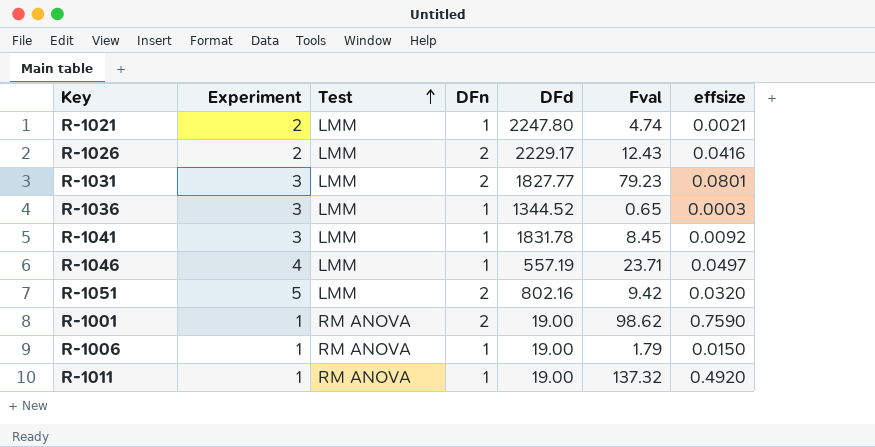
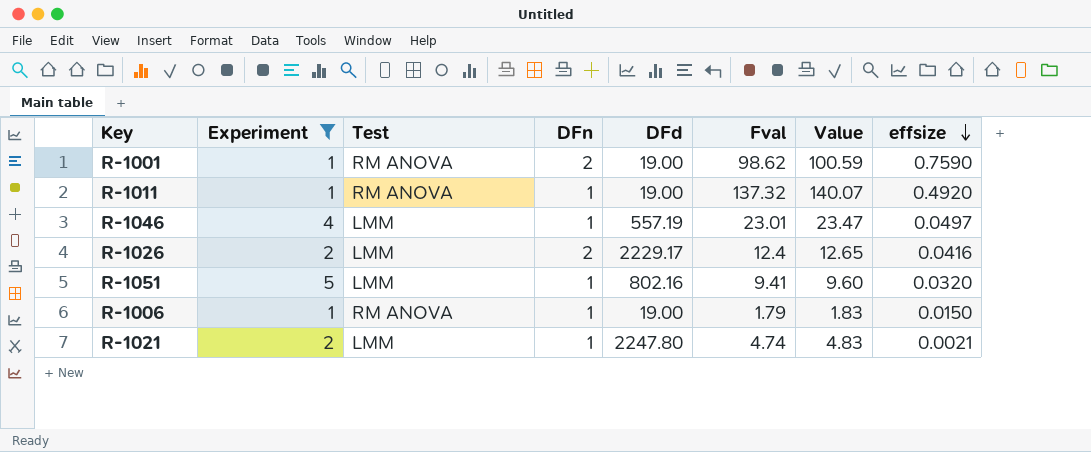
filter: none -> Experiment != 3
row order: Test ascending -> effsize descending
column Value | formula: none -> [Fval] * 1.02
R-1046 | Fval: 23.71 -> 23.01
R-1026 | Fval: 12.43 -> 12.4
R-1051 | DFn: 2 -> 1
R-1051 | Fval: 9.42 -> 9.41

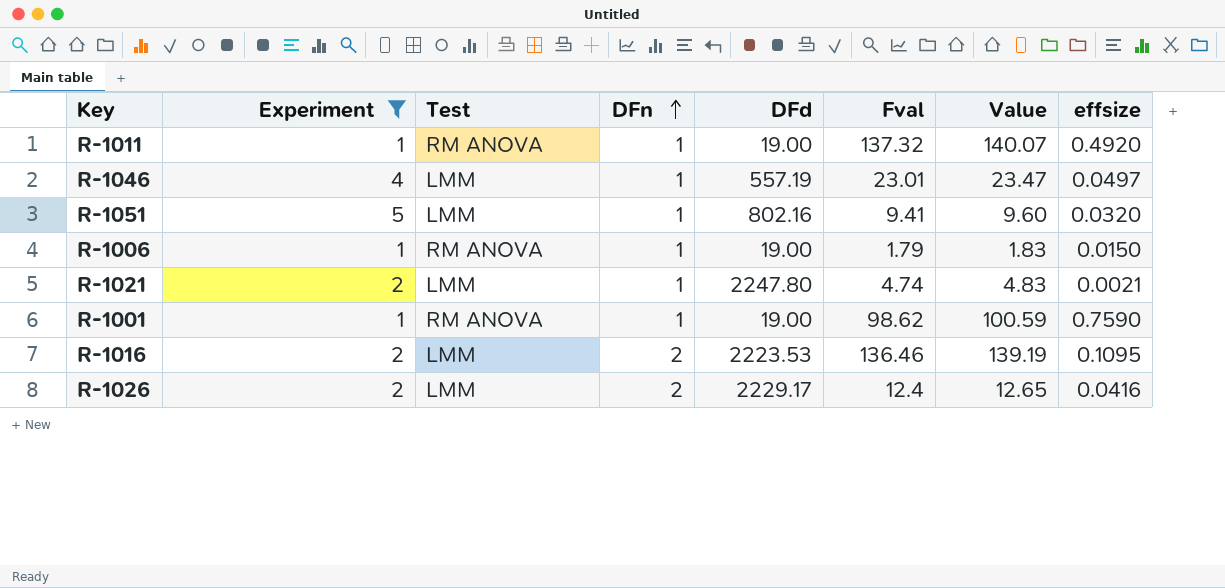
row order: effsize descending -> DFn ascending
R-1001 | DFn: 2 -> 1
row R-1016: none -> 2 | LMM | 2 | 2223.53 | 136.46 | 139.19 | 0.1095

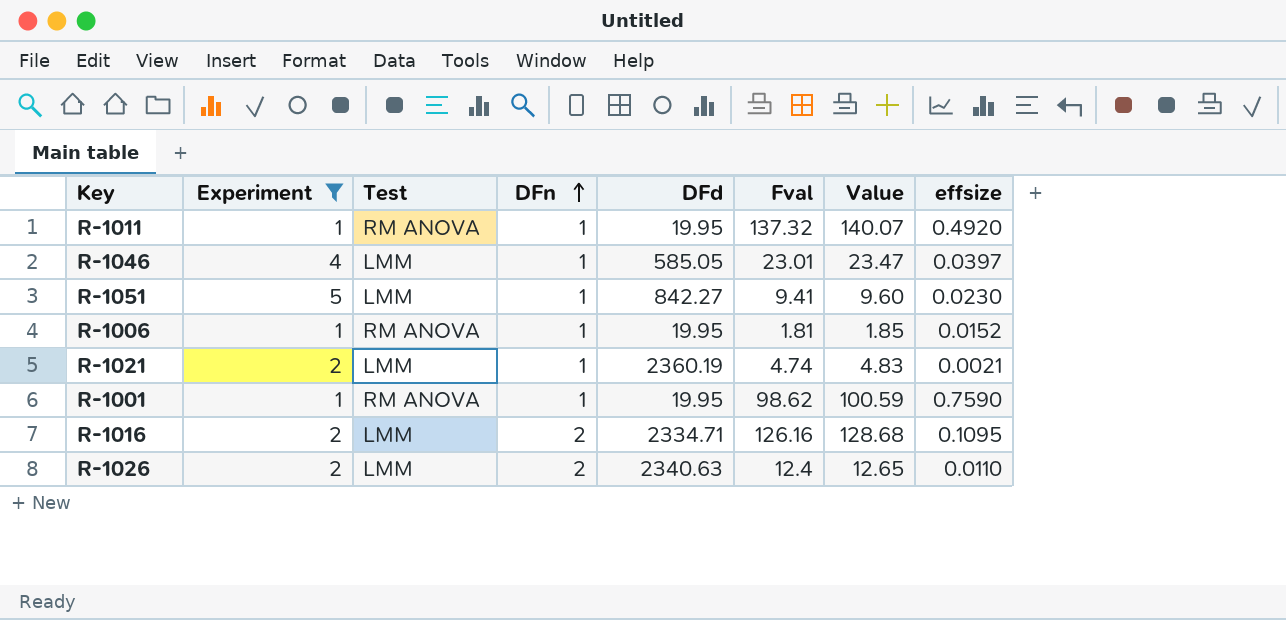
R-1011 | DFd: 19.00 -> 19.95
R-1046 | DFd: 557.19 -> 585.05
R-1046 | effsize: 0.0497 -> 0.0397
R-1051 | DFd: 802.16 -> 842.27
R-1051 | effsize: 0.0320 -> 0.0230
R-1006 | DFd: 19.00 -> 19.95
R-1006 | Fval: 1.79 -> 1.81
R-1006 | Value: 1.83 -> 1.85
R-1006 | effsize: 0.0150 -> 0.0152
R-1021 | DFd: 2247.80 -> 2360.19
R-1001 | DFd: 19.00 -> 19.95
R-1016 | DFd: 2223.53 -> 2334.71
R-1016 | Fval: 136.46 -> 126.16
R-1016 | Value: 139.19 -> 128.68
R-1026 | DFd: 2229.17 -> 2340.63
R-1026 | effsize: 0.0416 -> 0.0110

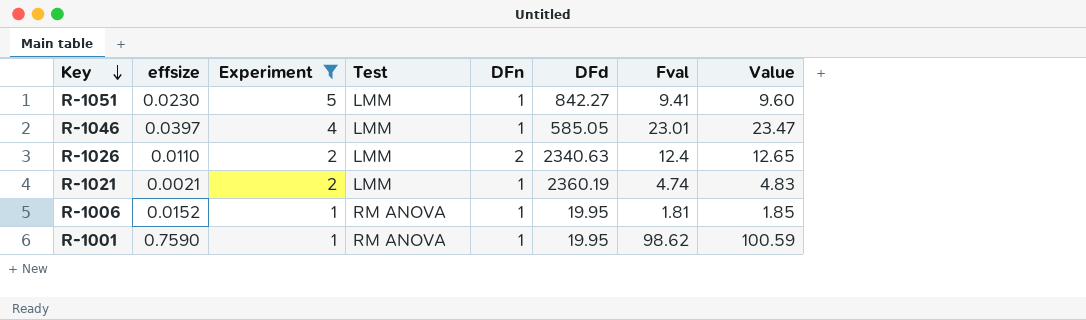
row order: DFn ascending -> Key descending
column effsize | position: 8 -> 2
row R-1011: 1 | RM ANOVA | 1 | 19.95 | 137.32 | 140.07 | 0.4920 -> none
row R-1016: 2 | LMM | 2 | 2334.71 | 126.16 | 128.68 | 0.1095 -> none

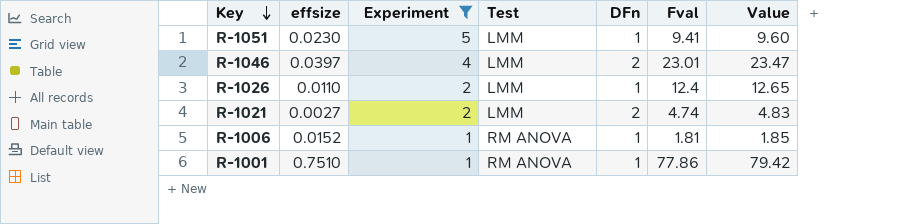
column DFd | position: 6 -> none
R-1046 | DFn: 1 -> 2
R-1026 | DFn: 2 -> 1
R-1021 | effsize: 0.0021 -> 0.0027
R-1021 | DFn: 1 -> 2
R-1001 | effsize: 0.7590 -> 0.7510
R-1001 | Fval: 98.62 -> 77.86
R-1001 | Value: 100.59 -> 79.42

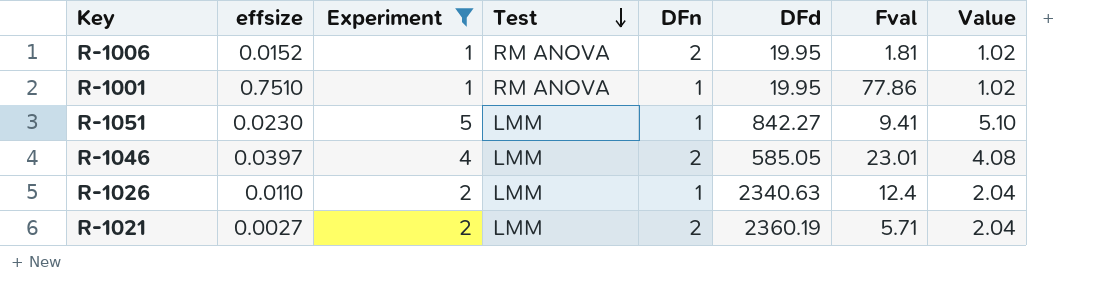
row order: Key descending -> Test descending
column DFd | position: none -> 6
column Value | formula: [Fval] * 1.02 -> [Experiment] * 1.02
R-1006 | DFn: 1 -> 2
R-1021 | Fval: 4.74 -> 5.71

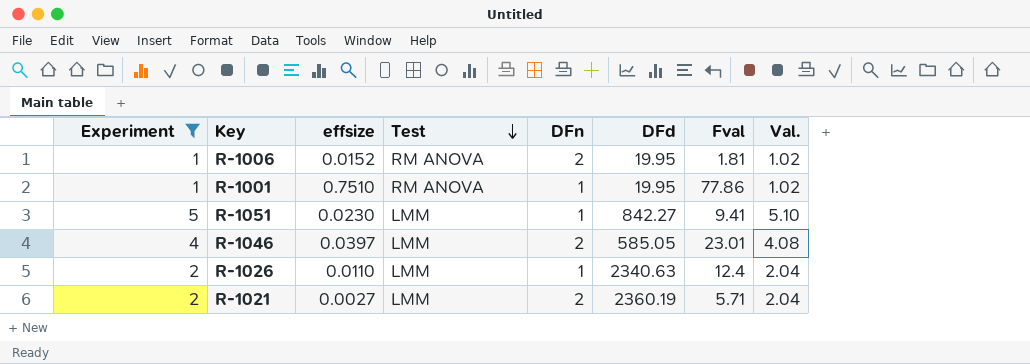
column Experiment | position: 3 -> 1
column name: Value -> Val.

